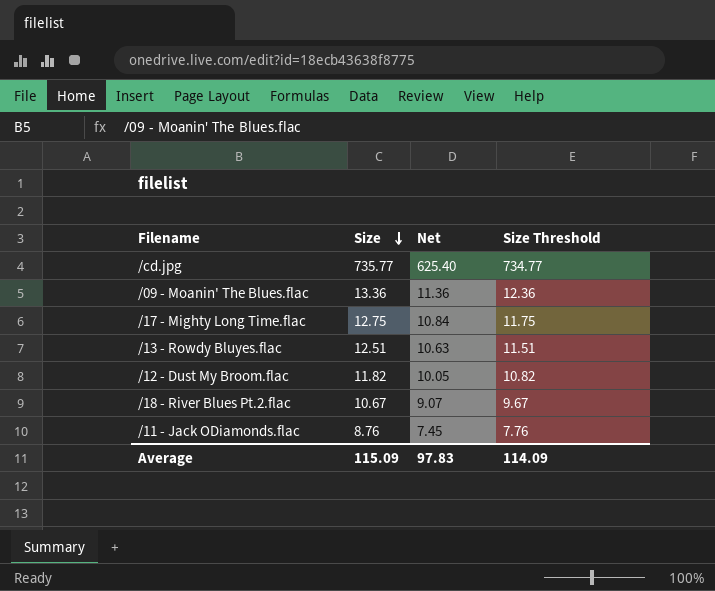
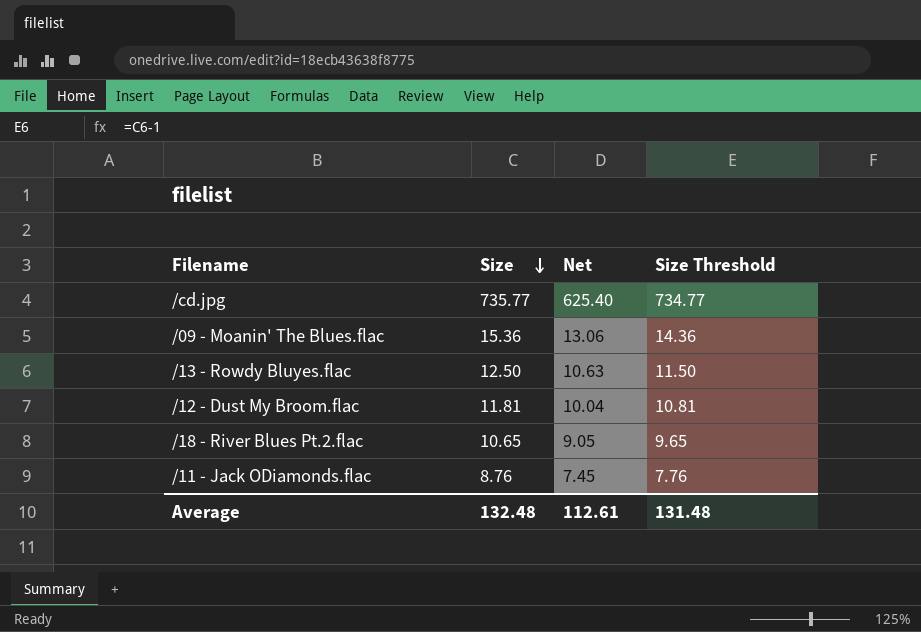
row /17 - Mighty Long Time.flac: 12.75 | 10.84 | 11.75 -> none
/09 - Moanin' The Blues.flac | Size: 13.36 -> 15.36
/09 - Moanin' The Blues.flac | Net: 11.36 -> 13.06
/09 - Moanin' The Blues.flac | Size Threshold: 12.36 -> 14.36
/13 - Rowdy Bluyes.flac | Size: 12.51 -> 12.50
/13 - Rowdy Bluyes.flac | Size Threshold: 11.51 -> 11.50
/12 - Dust My Broom.flac | Size: 11.82 -> 11.81
/12 - Dust My Broom.flac | Net: 10.05 -> 10.04
/12 - Dust My Broom.flac | Size Threshold: 10.82 -> 10.81
/18 - River Blues Pt.2.flac | Size: 10.67 -> 10.65
/18 - River Blues Pt.2.flac | Net: 9.07 -> 9.05
/18 - River Blues Pt.2.flac | Size Threshold: 9.67 -> 9.65
Average | Size: 115.09 -> 132.48
Average | Net: 97.83 -> 112.61
Average | Size Threshold: 114.09 -> 131.48

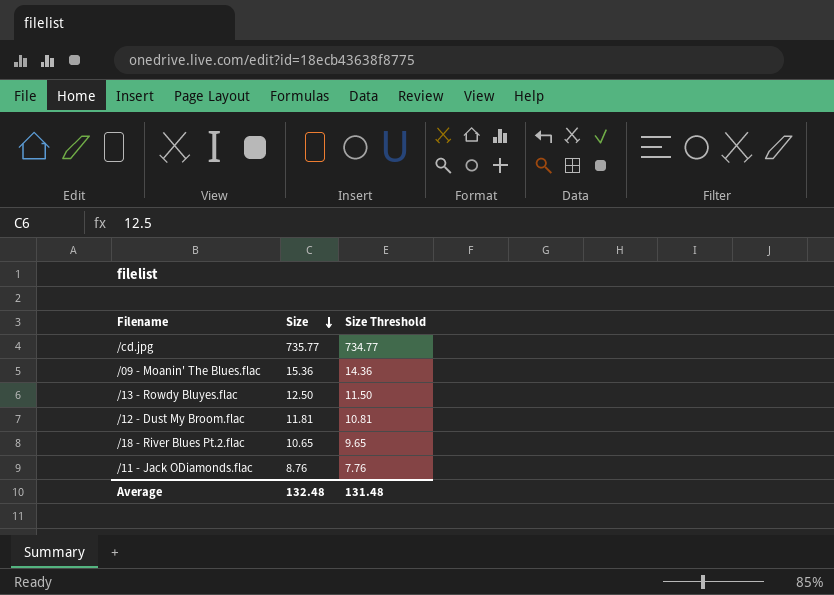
column Net | formula: [Size] * 0.85 -> none

